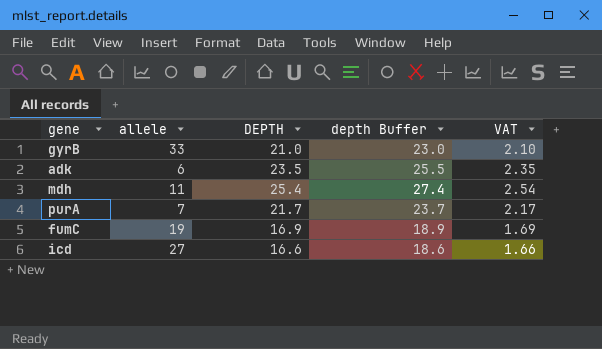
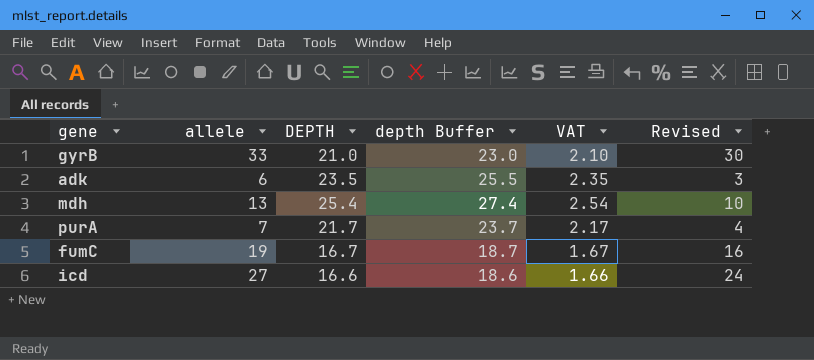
column Revised | formula: none -> [allele] - 3
mdh | allele: 11 -> 13
fumC | DEPTH: 16.9 -> 16.7
fumC | depth Buffer: 18.9 -> 18.7
fumC | VAT: 1.69 -> 1.67

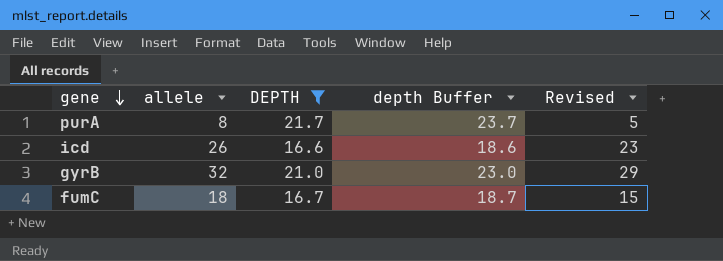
filter: none -> DEPTH <= 21.7
row order: none -> gene descending
column VAT | formula: [DEPTH] * 0.1 -> none
purA | allele: 7 -> 8
purA | Revised: 4 -> 5
icd | allele: 27 -> 26
icd | Revised: 24 -> 23
gyrB | allele: 33 -> 32
gyrB | Revised: 30 -> 29
fumC | allele: 19 -> 18
fumC | Revised: 16 -> 15

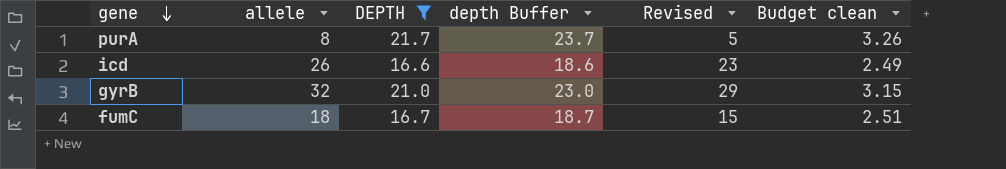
column Budget clean | formula: none -> [DEPTH] * 0.15

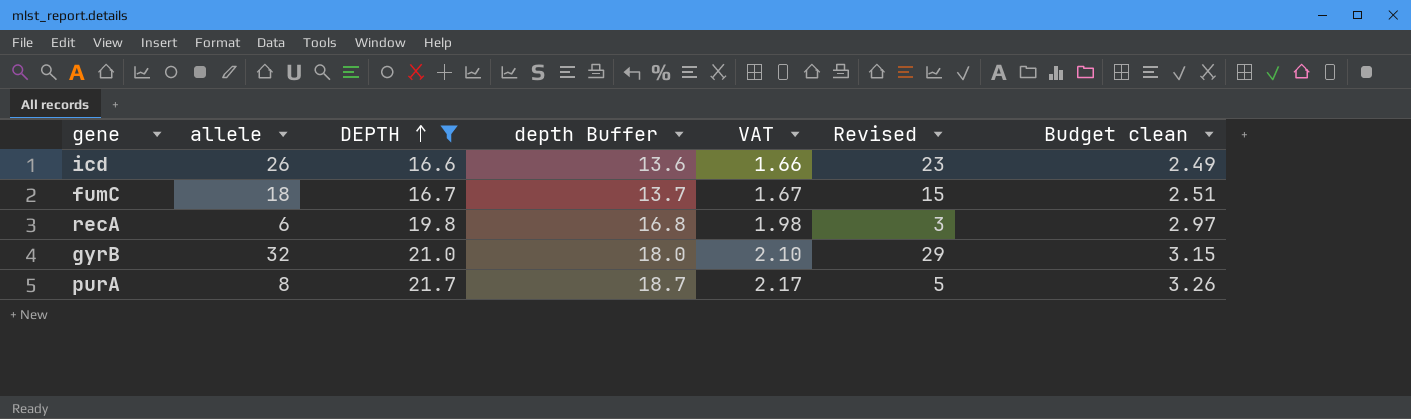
row order: gene descending -> DEPTH ascending
column depth Buffer | formula: [DEPTH] + 2 -> [DEPTH] - 3
column VAT | formula: none -> [DEPTH] * 0.1
row recA: none -> 6 | 19.8 | 16.8 | 1.98 | 3 | 2.97

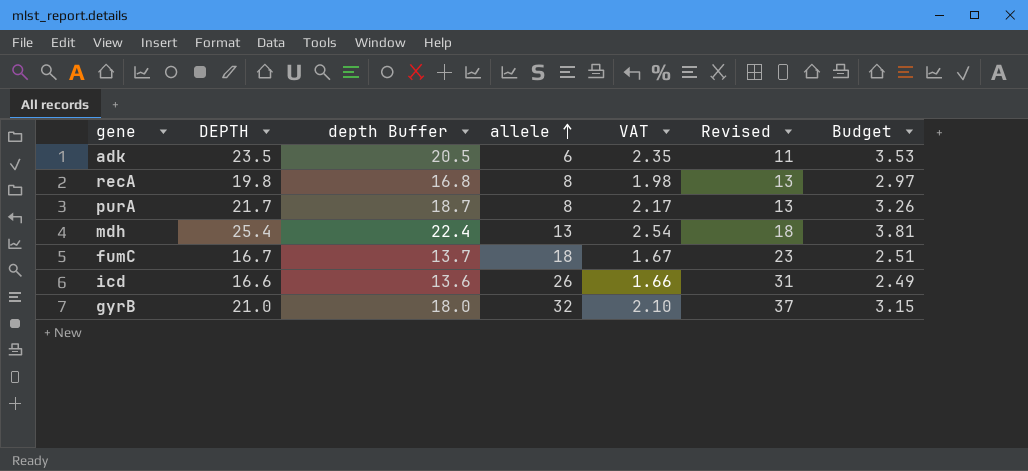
filter: DEPTH <= 21.7 -> none
row order: DEPTH ascending -> allele ascending
column allele | position: 2 -> 4
column Revised | formula: [allele] - 3 -> [allele] + 5
column name: Budget clean -> Budget
recA | allele: 6 -> 8

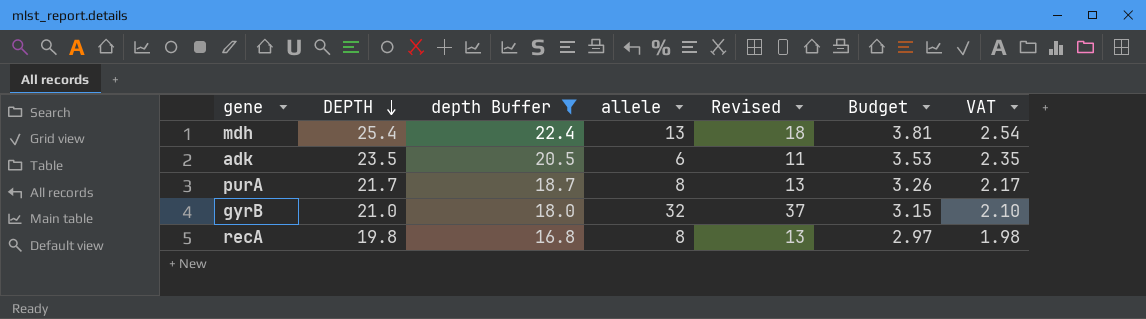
filter: none -> depth Buffer >= 16.8
row order: allele ascending -> DEPTH descending
column VAT | position: 5 -> 7

